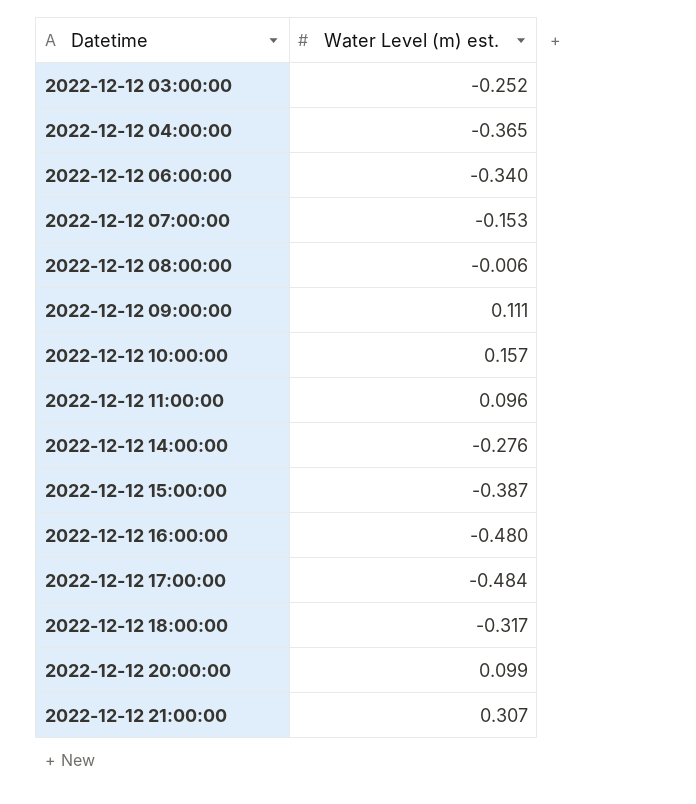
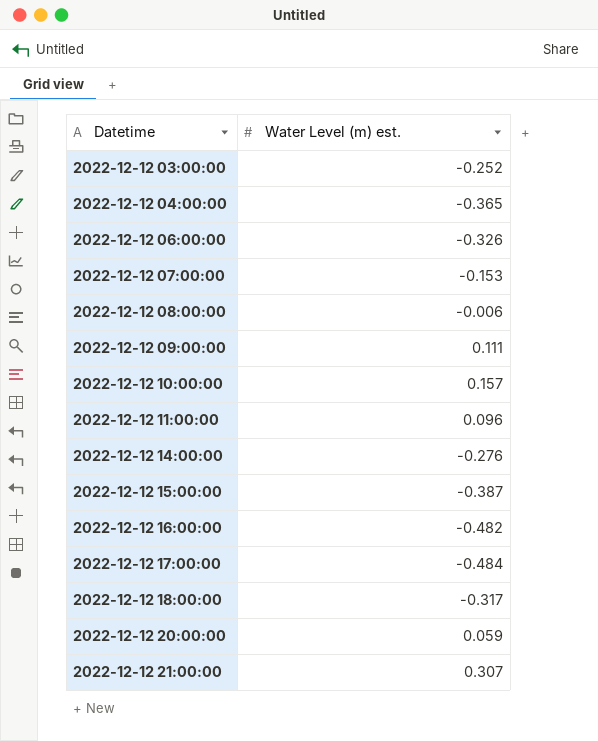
2022-12-12 06:00:00 | Water Level (m) est.: -0.340 -> -0.326
2022-12-12 16:00:00 | Water Level (m) est.: -0.480 -> -0.482
2022-12-12 20:00:00 | Water Level (m) est.: 0.099 -> 0.059

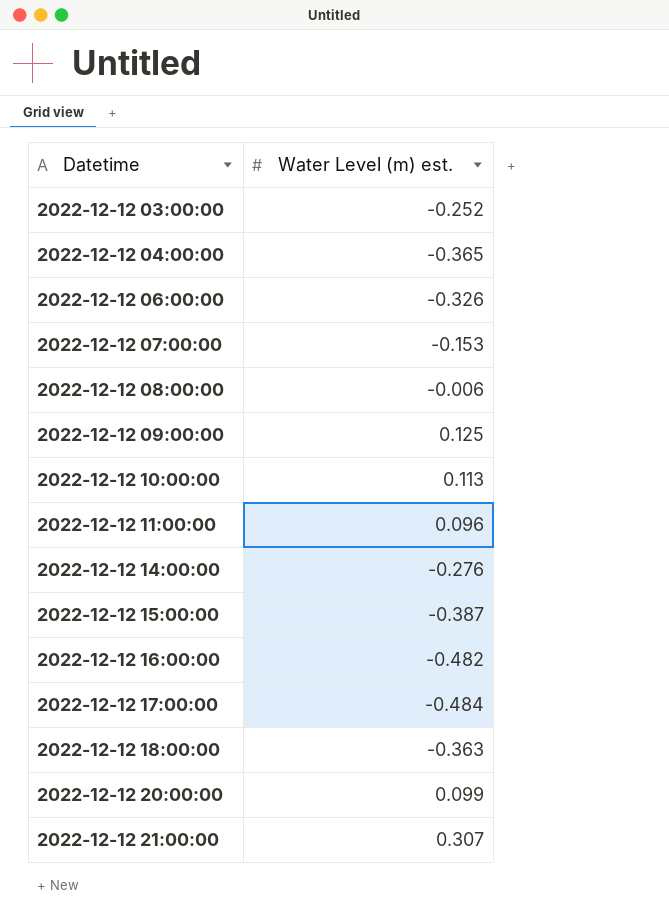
2022-12-12 09:00:00 | Water Level (m) est.: 0.111 -> 0.125
2022-12-12 10:00:00 | Water Level (m) est.: 0.157 -> 0.113
2022-12-12 18:00:00 | Water Level (m) est.: -0.317 -> -0.363
2022-12-12 20:00:00 | Water Level (m) est.: 0.059 -> 0.099

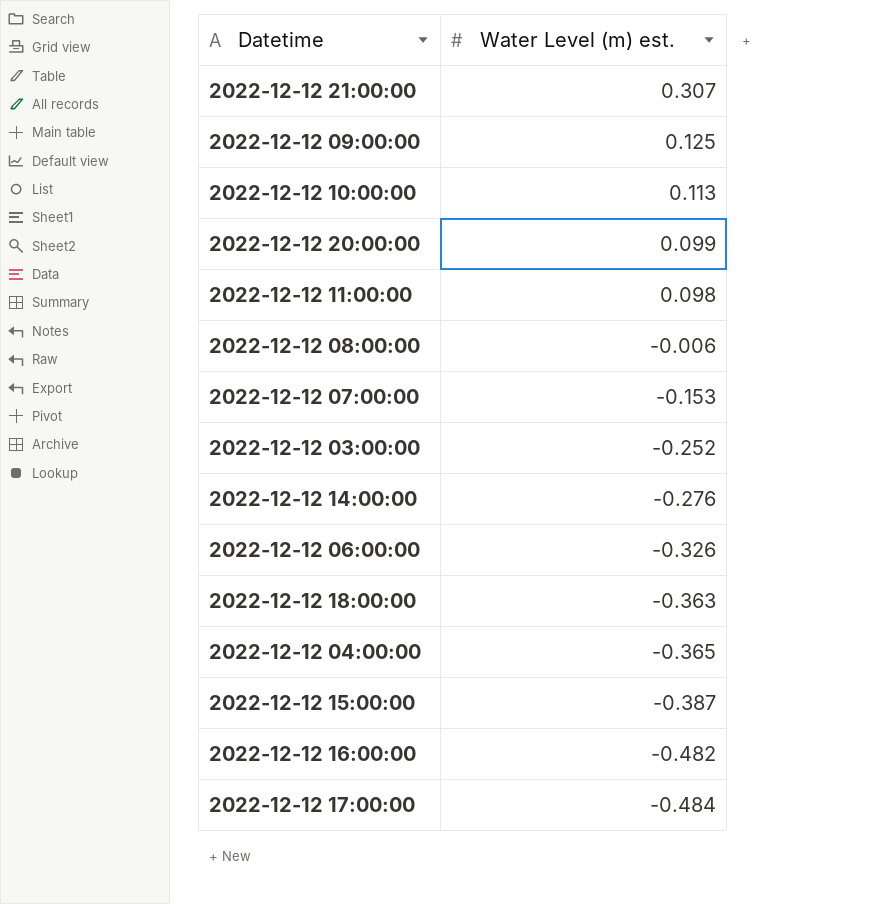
row order: Datetime ascending -> Water Level (m) est. descending
2022-12-12 11:00:00 | Water Level (m) est.: 0.096 -> 0.098

